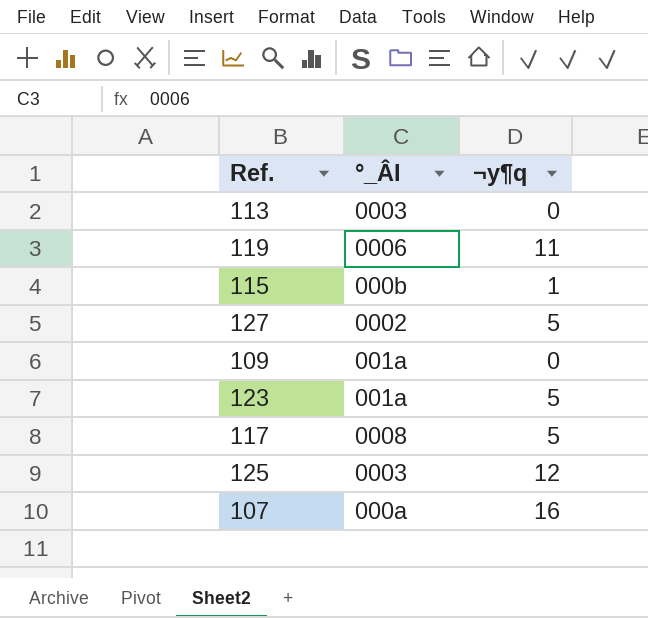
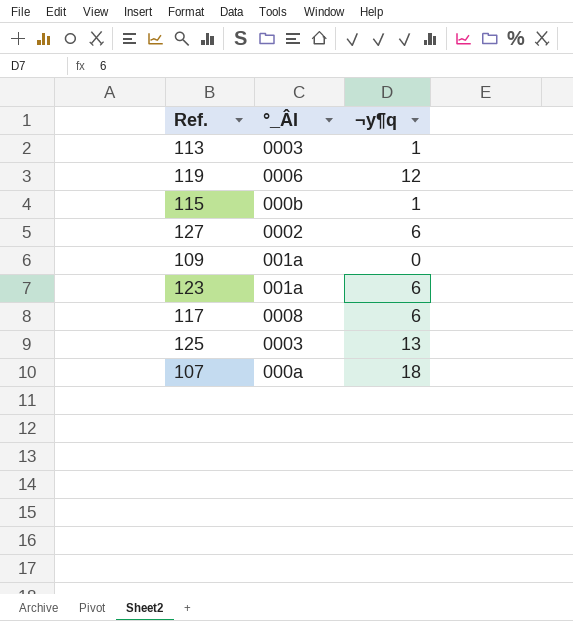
113 | ¬y¶q: 0 -> 1
119 | ¬y¶q: 11 -> 12
127 | ¬y¶q: 5 -> 6
123 | ¬y¶q: 5 -> 6
117 | ¬y¶q: 5 -> 6
125 | ¬y¶q: 12 -> 13
107 | ¬y¶q: 16 -> 18

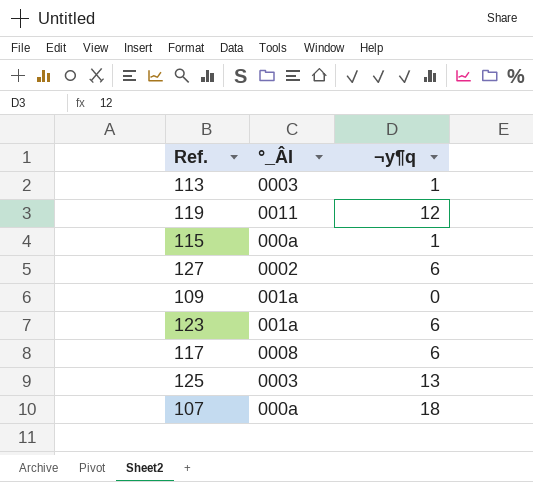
119 | °_ÂI: 0006 -> 0011
115 | °_ÂI: 000b -> 000a

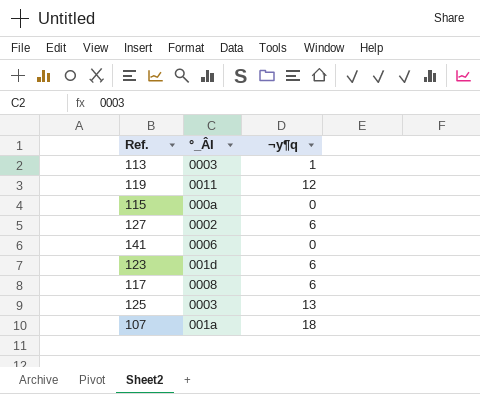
row 109: 001a | 0 -> none
115 | ¬y¶q: 1 -> 0
row 141: none -> 0006 | 0
123 | °_ÂI: 001a -> 001d
107 | °_ÂI: 000a -> 001a

